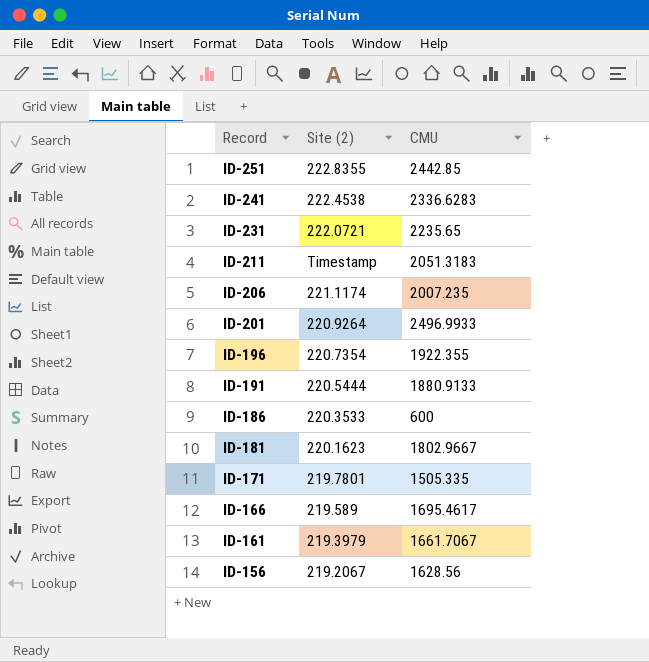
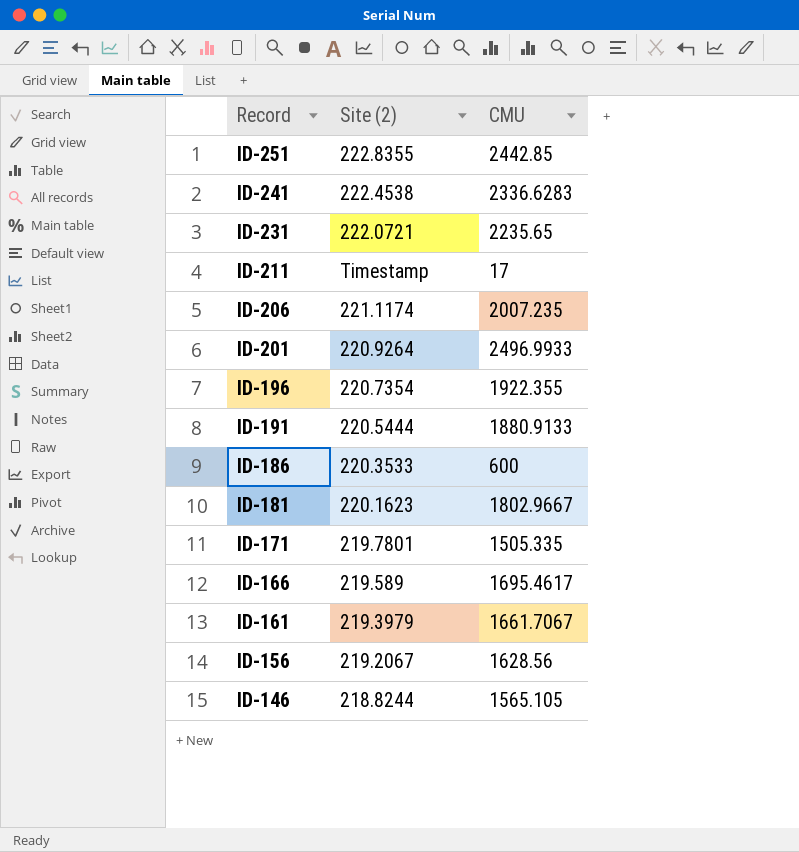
ID-211 | CMU: 2051.3183 -> 17
row ID-146: none -> 218.8244 | 1565.105

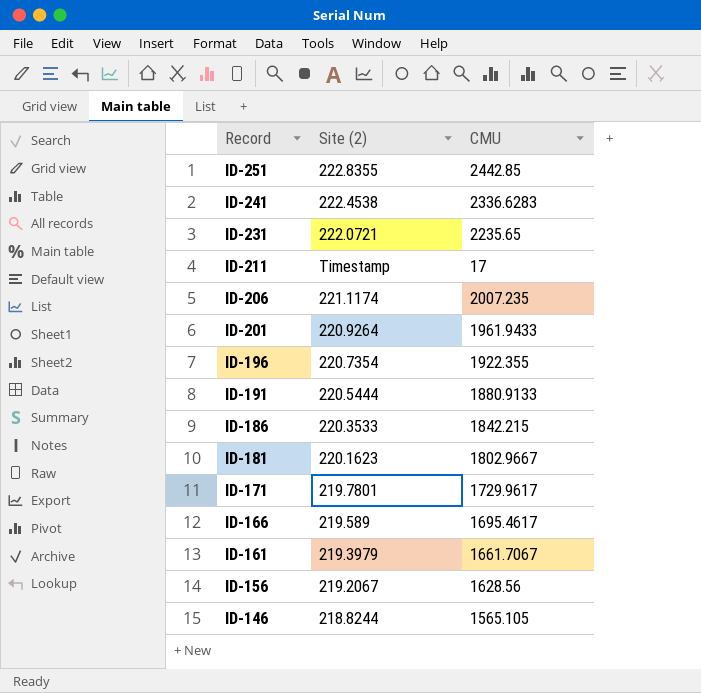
ID-201 | CMU: 2496.9933 -> 1961.9433
ID-186 | CMU: 600 -> 1842.215
ID-171 | CMU: 1505.335 -> 1729.9617

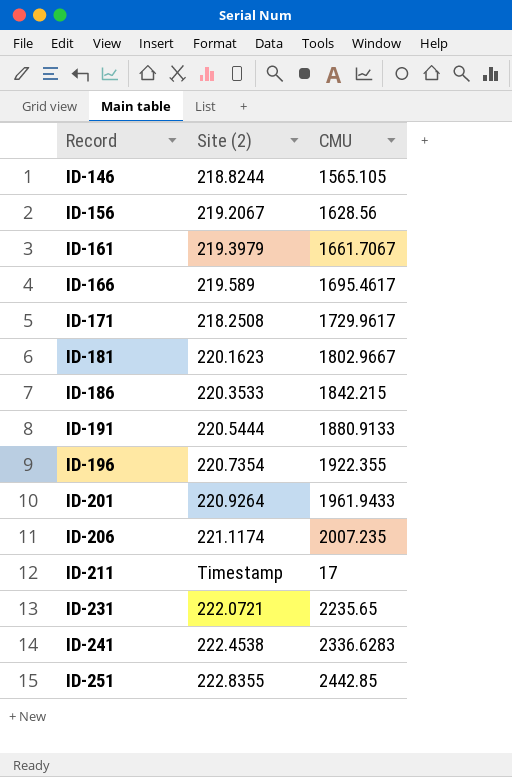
row order: Record descending -> Record ascending
ID-171 | Site (2): 219.7801 -> 218.2508

